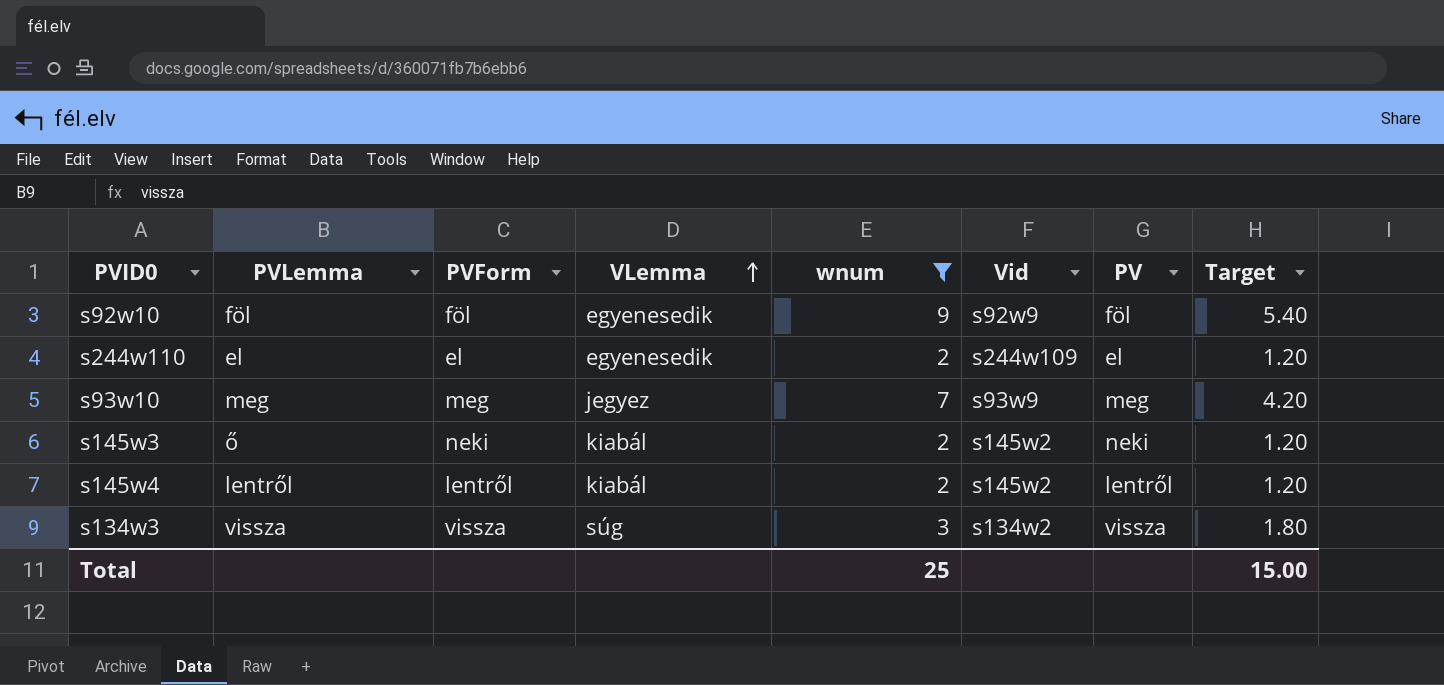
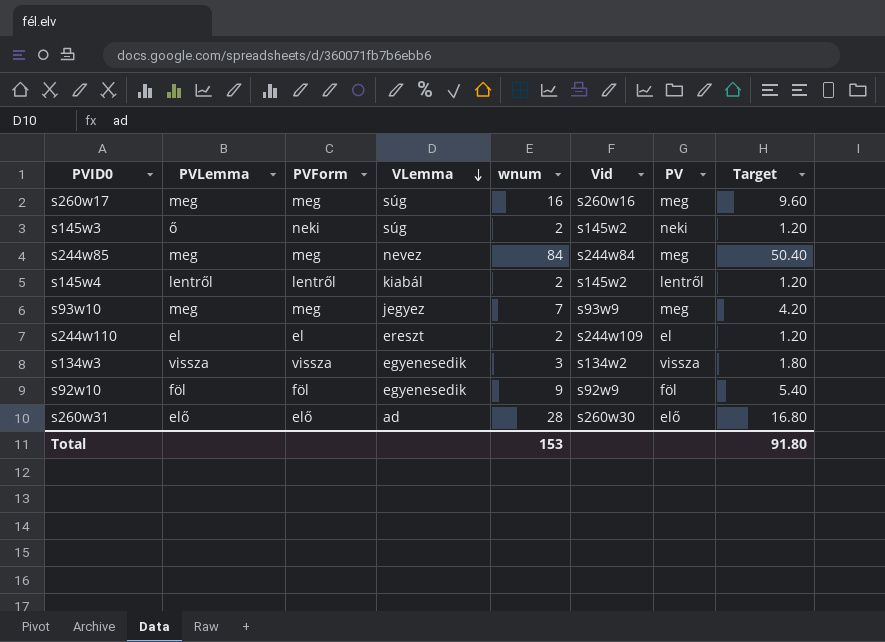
filter: wnum <= 9 -> none
row order: VLemma ascending -> VLemma descending
s145w3 | VLemma: kiabál -> súg
s244w110 | VLemma: egyenesedik -> ereszt
s134w3 | VLemma: súg -> egyenesedik
Total | wnum: 25 -> 153
Total | Target: 15.00 -> 91.80

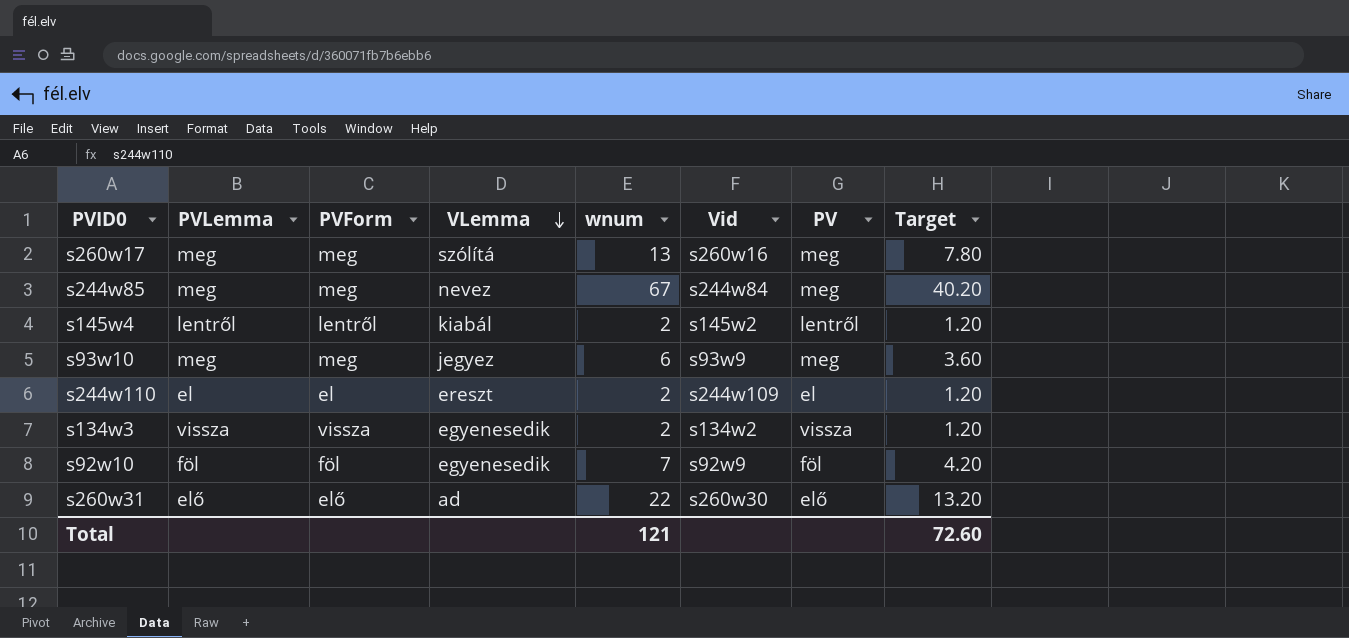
row s145w3: ő | neki | súg | 2 | s145w2 | neki | 1.20 -> none
s260w17 | VLemma: súg -> szólítá
s260w17 | wnum: 16 -> 13
s260w17 | Target: 9.60 -> 7.80
s244w85 | wnum: 84 -> 67
s244w85 | Target: 50.40 -> 40.20
s93w10 | wnum: 7 -> 6
s93w10 | Target: 4.20 -> 3.60
s134w3 | wnum: 3 -> 2
s134w3 | Target: 1.80 -> 1.20
s92w10 | wnum: 9 -> 7
s92w10 | Target: 5.40 -> 4.20
s260w31 | wnum: 28 -> 22
s260w31 | Target: 16.80 -> 13.20
Total | wnum: 153 -> 121
Total | Target: 91.80 -> 72.60

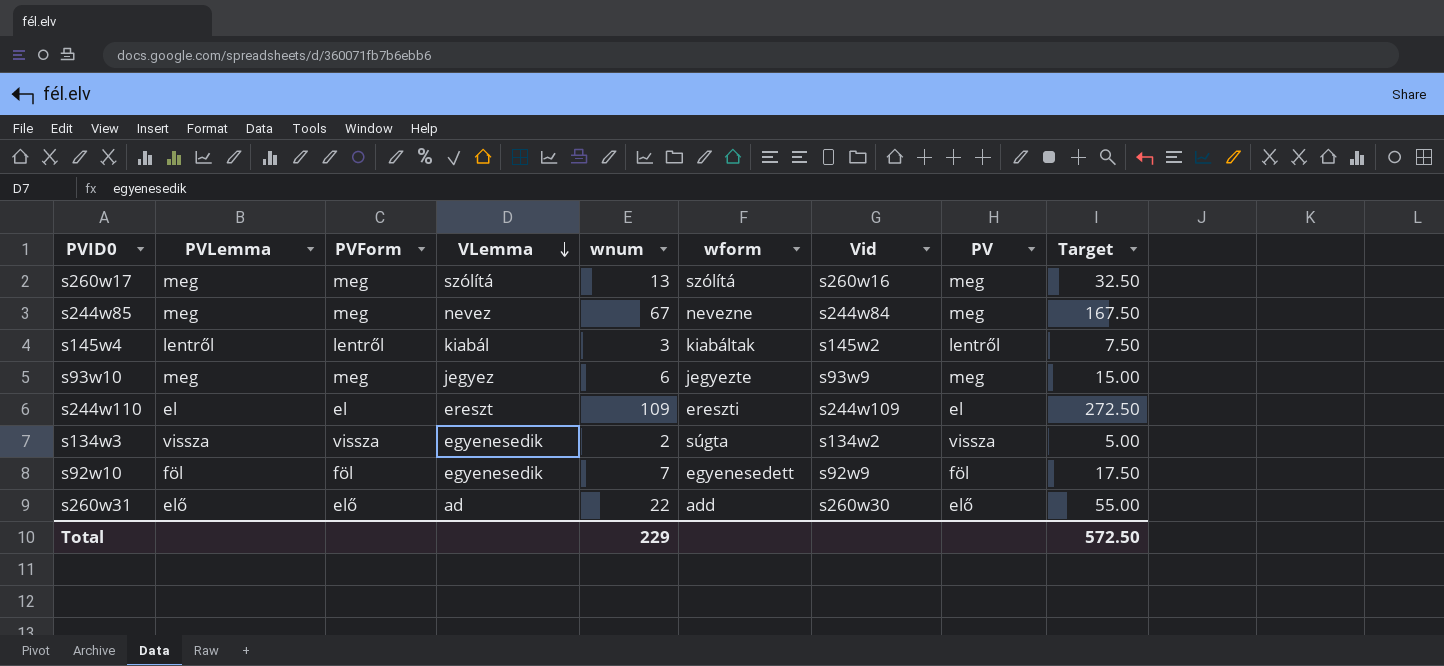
column wform | position: none -> 6
column Target | formula: [wnum] * 0.6 -> [wnum] * 2.5
s145w4 | wnum: 2 -> 3
s244w110 | wnum: 2 -> 109
Total | wnum: 121 -> 229
Total | Target: 72.60 -> 572.50

